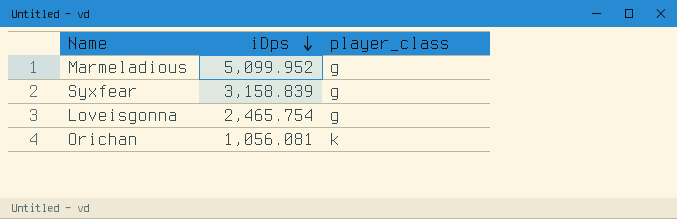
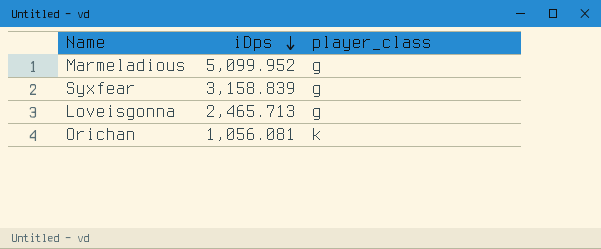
Loveisgonna | iDps: 2,465.754 -> 2,465.713

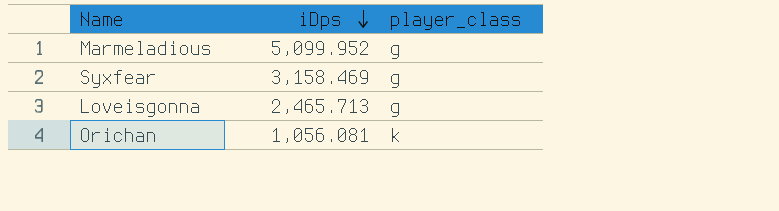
Syxfear | iDps: 3,158.839 -> 3,158.469

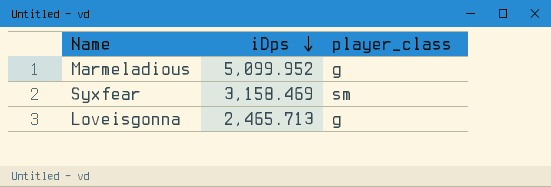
row Orichan: 1,056.081 | k -> none
Syxfear | player_class: g -> sm

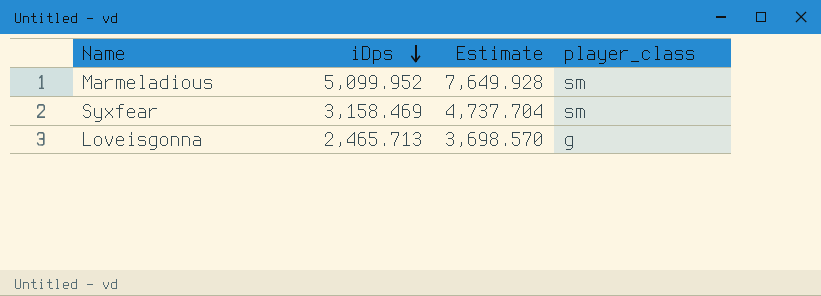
column Estimate | formula: none -> [iDps] * 1.5
Marmeladious | player_class: g -> sm

